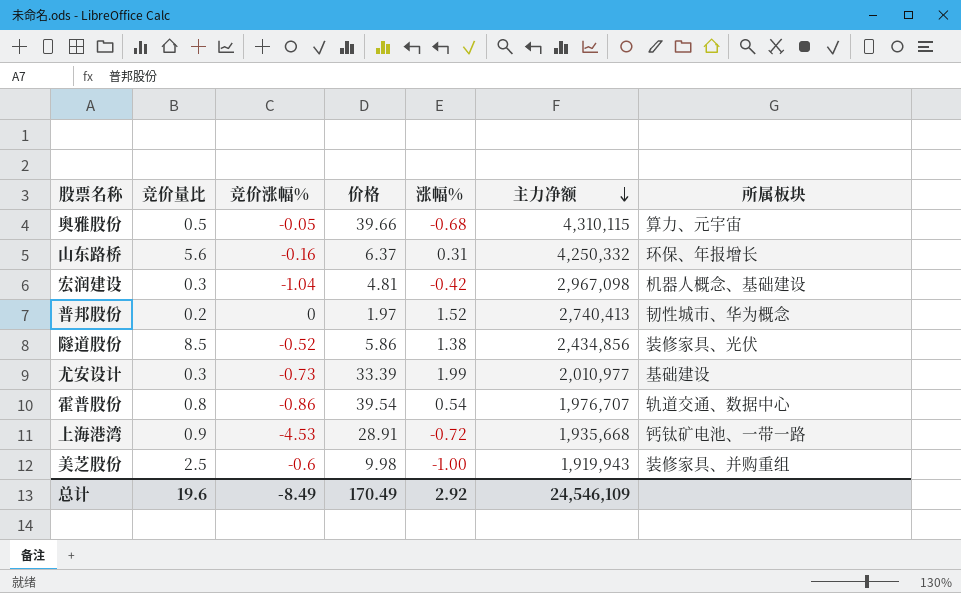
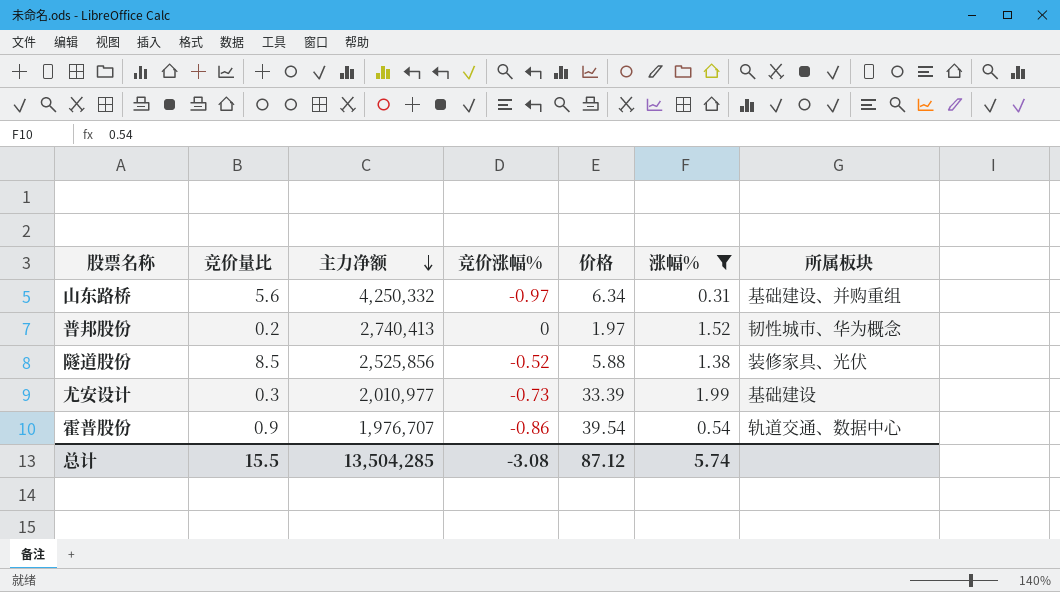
filter: none -> 涨幅% >= 0.31
column 主力净额 | position: 6 -> 3
山东路桥 | 竞价涨幅%: -0.16 -> -0.97
山东路桥 | 价格: 6.37 -> 6.34
山东路桥 | 所属板块: 环保、年报增长 -> 基础建设、并购重组
隧道股份 | 主力净额: 2,434,856 -> 2,525,856
隧道股份 | 价格: 5.86 -> 5.88
霍普股份 | 竞价量比: 0.8 -> 0.9
总计 | 竞价量比: 19.6 -> 15.5
总计 | 主力净额: 24,546,109 -> 13,504,285
总计 | 竞价涨幅%: -8.49 -> -3.08
总计 | 价格: 170.49 -> 87.12
总计 | 涨幅%: 2.92 -> 5.74

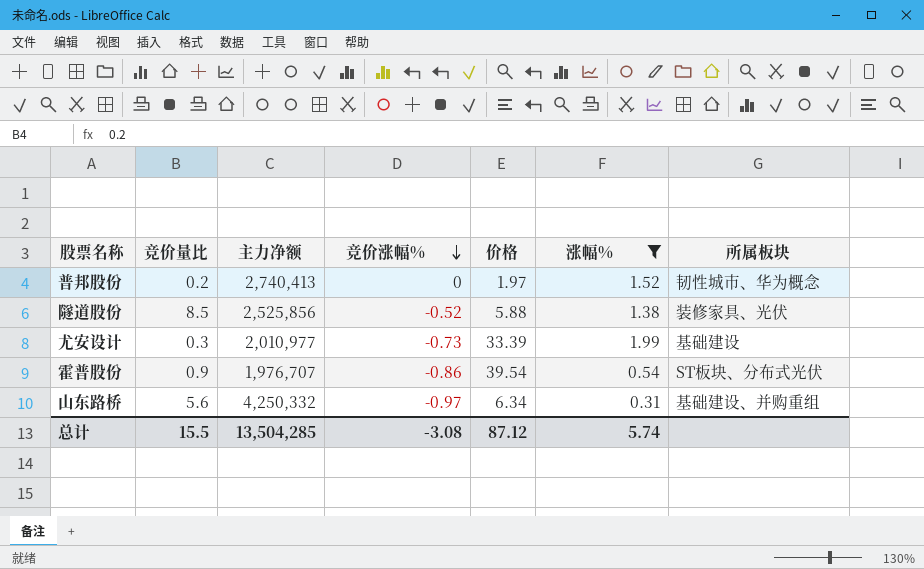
row order: 主力净额 descending -> 竞价涨幅% descending
霍普股份 | 所属板块: 轨道交通、数据中心 -> ST板块、分布式光伏

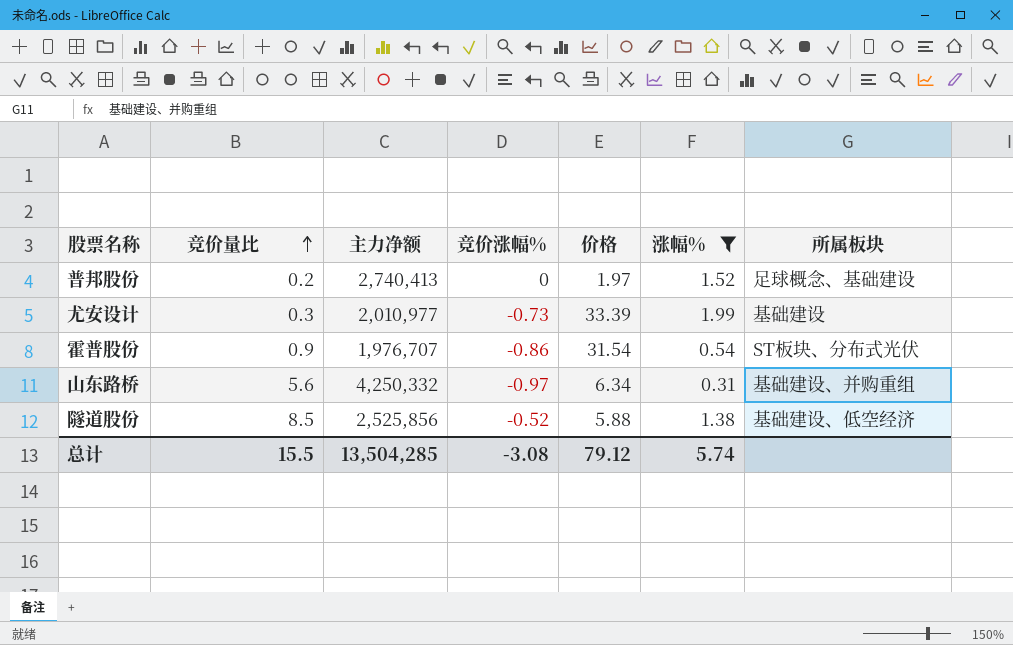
row order: 竞价涨幅% descending -> 竞价量比 ascending
普邦股份 | 所属板块: 韧性城市、华为概念 -> 足球概念、基础建设
霍普股份 | 价格: 39.54 -> 31.54
隧道股份 | 所属板块: 装修家具、光伏 -> 基础建设、低空经济
总计 | 价格: 87.12 -> 79.12

